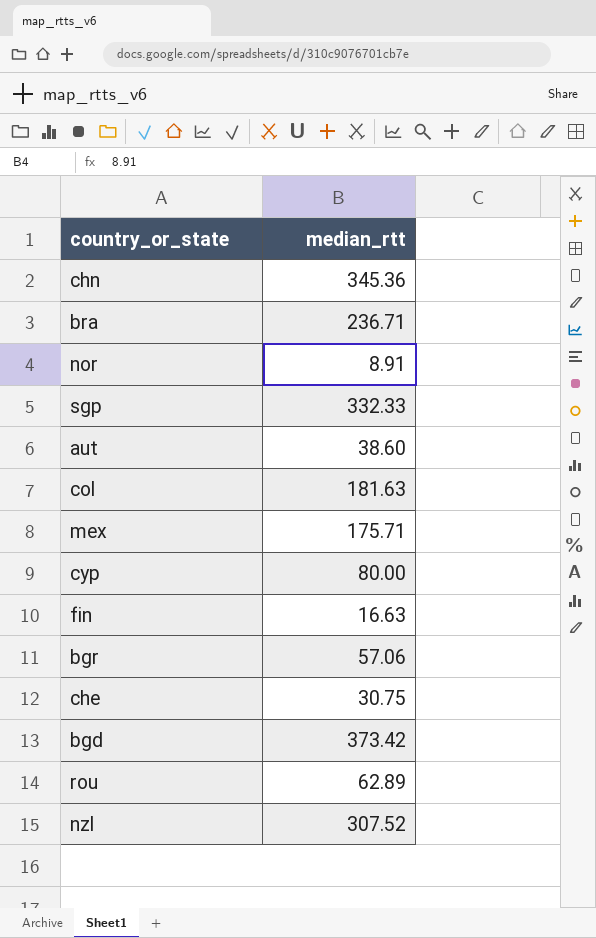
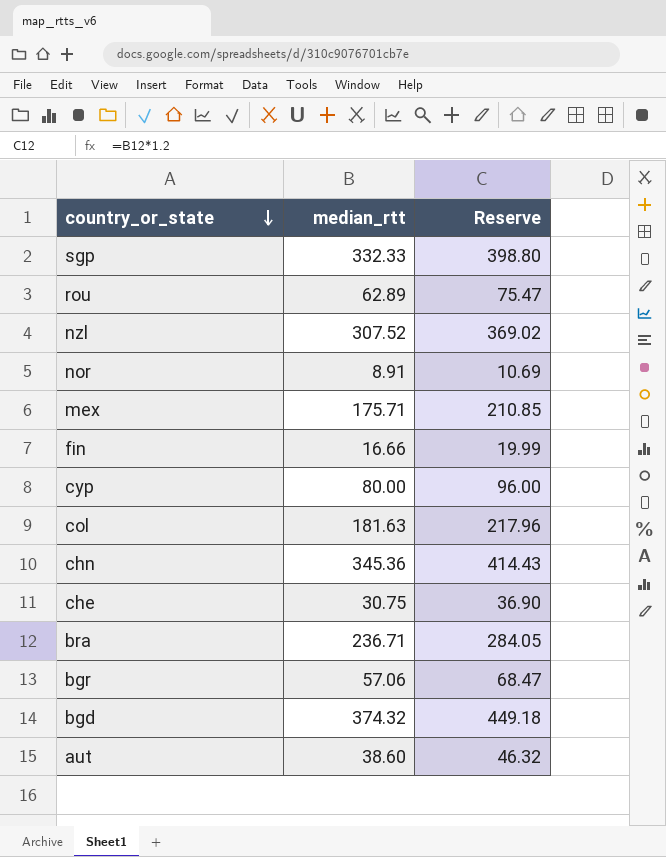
row order: none -> country_or_state descending
column Reserve | formula: none -> [median_rtt] * 1.2
fin | median_rtt: 16.63 -> 16.66
bgd | median_rtt: 373.42 -> 374.32

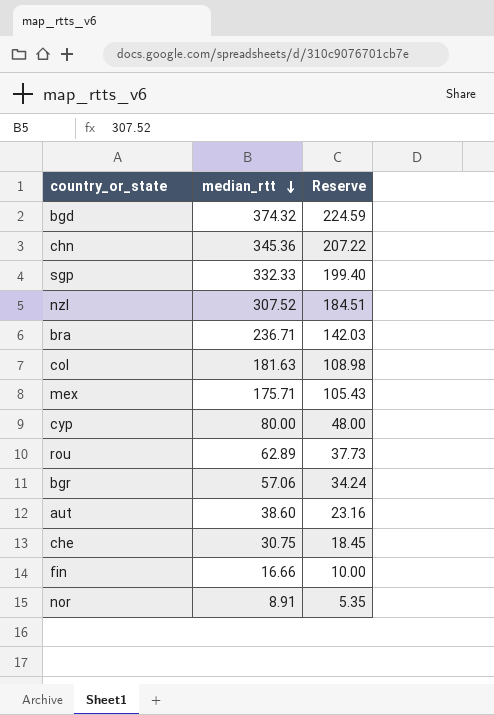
row order: country_or_state descending -> median_rtt descending
column Reserve | formula: [median_rtt] * 1.2 -> [median_rtt] * 0.6

